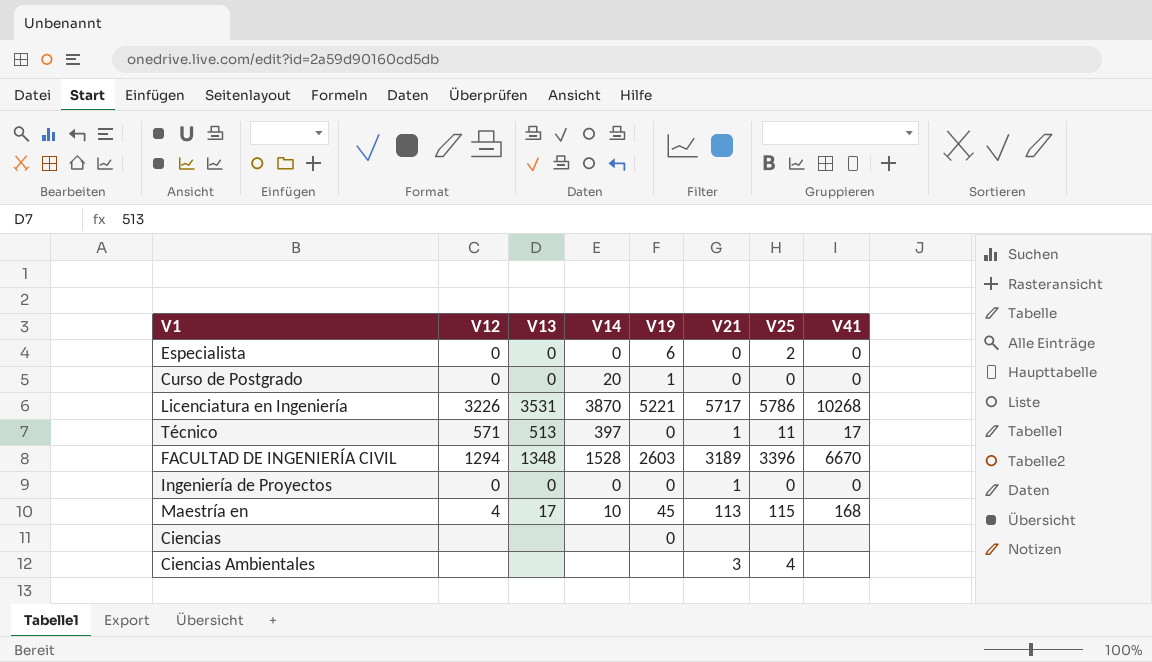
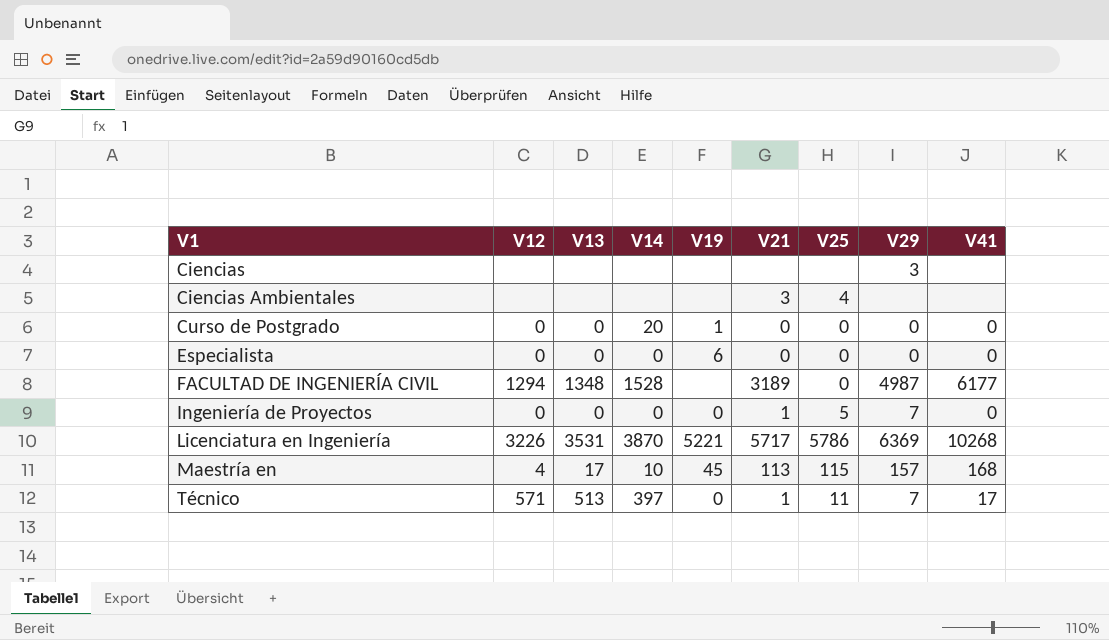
row order: none -> V1 ascending
column V29 | position: none -> 8
Ciencias | V19: 0 -> none
Especialista | V25: 2 -> 0
FACULTAD DE INGENIERÍA CIVIL | V19: 2603 -> none
FACULTAD DE INGENIERÍA CIVIL | V25: 3396 -> 0
FACULTAD DE INGENIERÍA CIVIL | V41: 6670 -> 6177
Ingeniería de Proyectos | V25: 0 -> 5

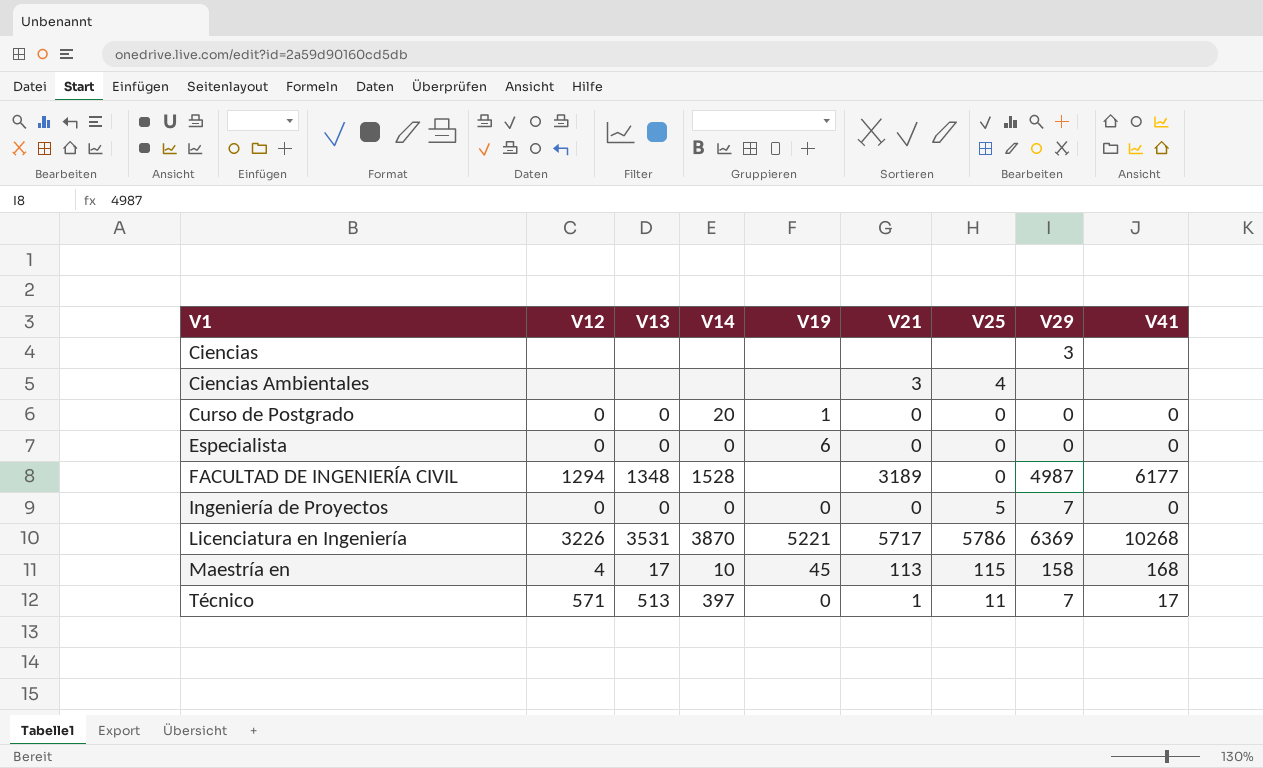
Ingeniería de Proyectos | V21: 1 -> 0
Maestría en | V29: 157 -> 158

